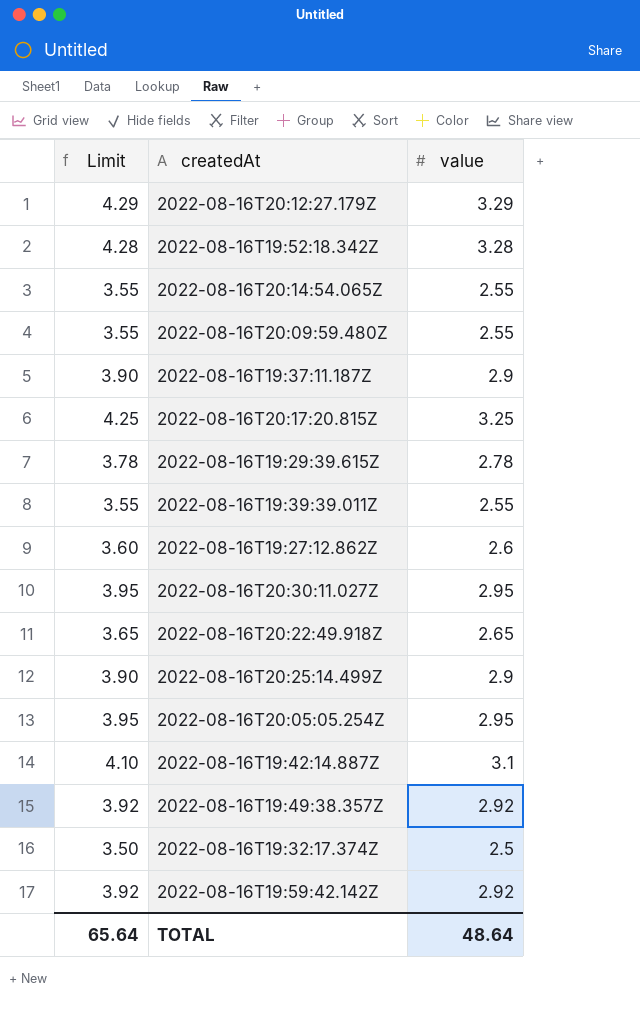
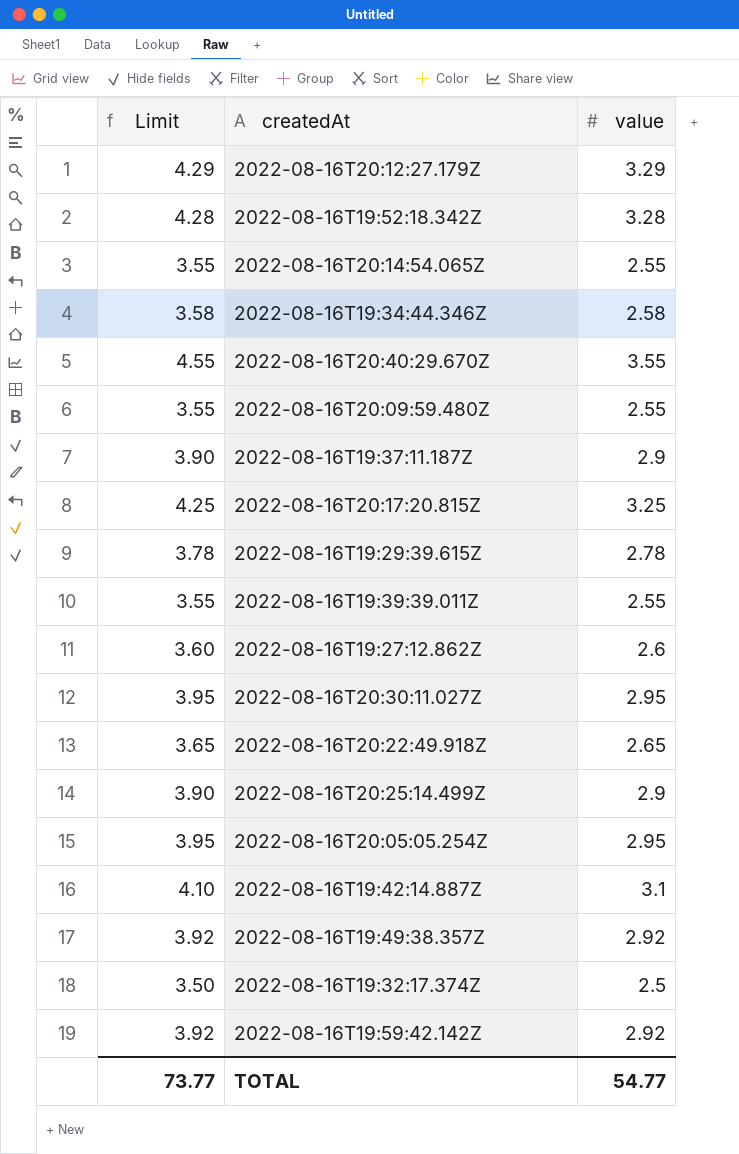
row 2022-08-16T19:34:44.346Z: none -> 3.58 | 2.58
row 2022-08-16T20:40:29.670Z: none -> 4.55 | 3.55
TOTAL | Limit: 65.64 -> 73.77
TOTAL | value: 48.64 -> 54.77

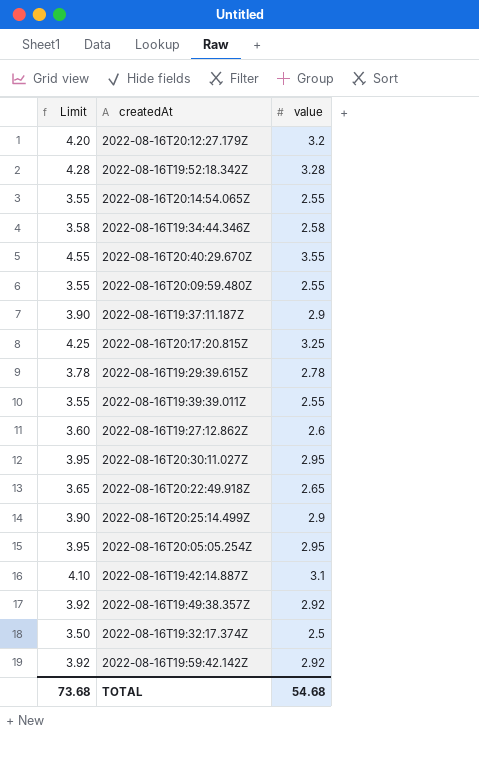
2022-08-16T20:12:27.179Z | Limit: 4.29 -> 4.20
2022-08-16T20:12:27.179Z | value: 3.29 -> 3.2
TOTAL | Limit: 73.77 -> 73.68
TOTAL | value: 54.77 -> 54.68

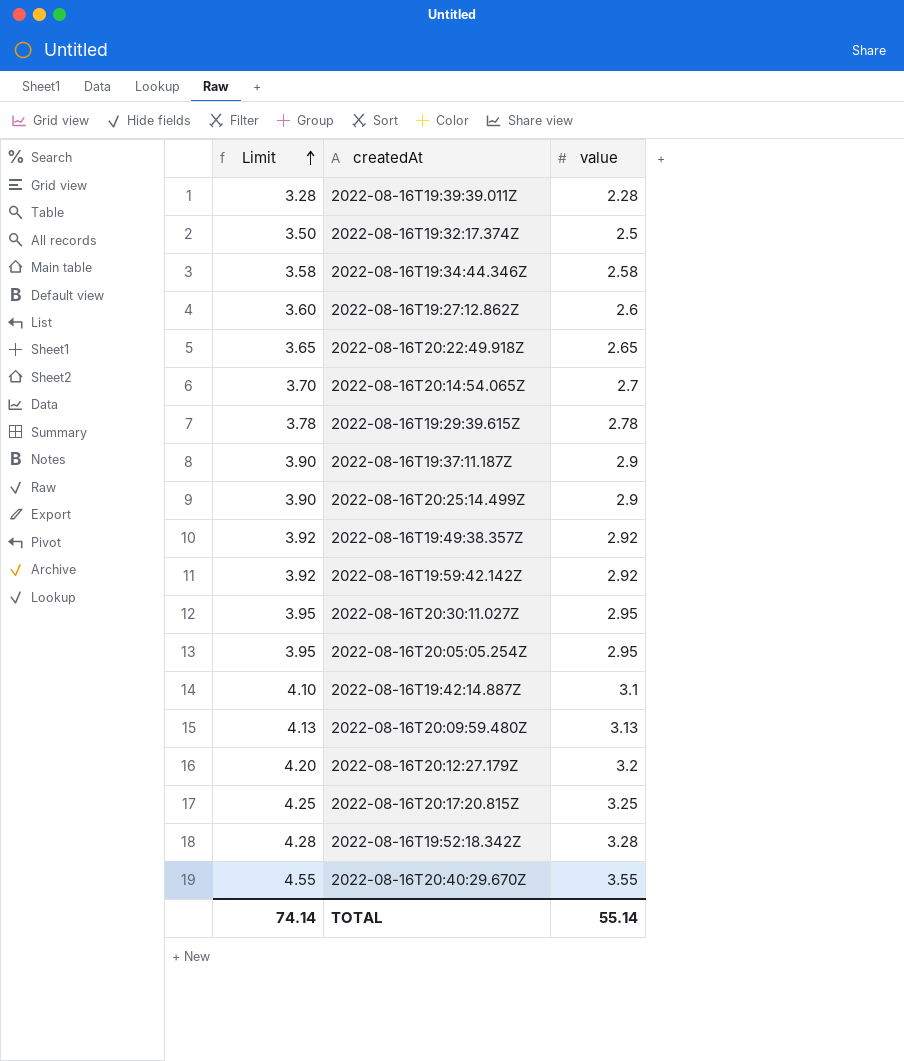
row order: none -> Limit ascending
2022-08-16T19:39:39.011Z | Limit: 3.55 -> 3.28
2022-08-16T19:39:39.011Z | value: 2.55 -> 2.28
2022-08-16T20:14:54.065Z | Limit: 3.55 -> 3.70
2022-08-16T20:14:54.065Z | value: 2.55 -> 2.7
2022-08-16T20:09:59.480Z | Limit: 3.55 -> 4.13
2022-08-16T20:09:59.480Z | value: 2.55 -> 3.13
TOTAL | Limit: 73.68 -> 74.14
TOTAL | value: 54.68 -> 55.14

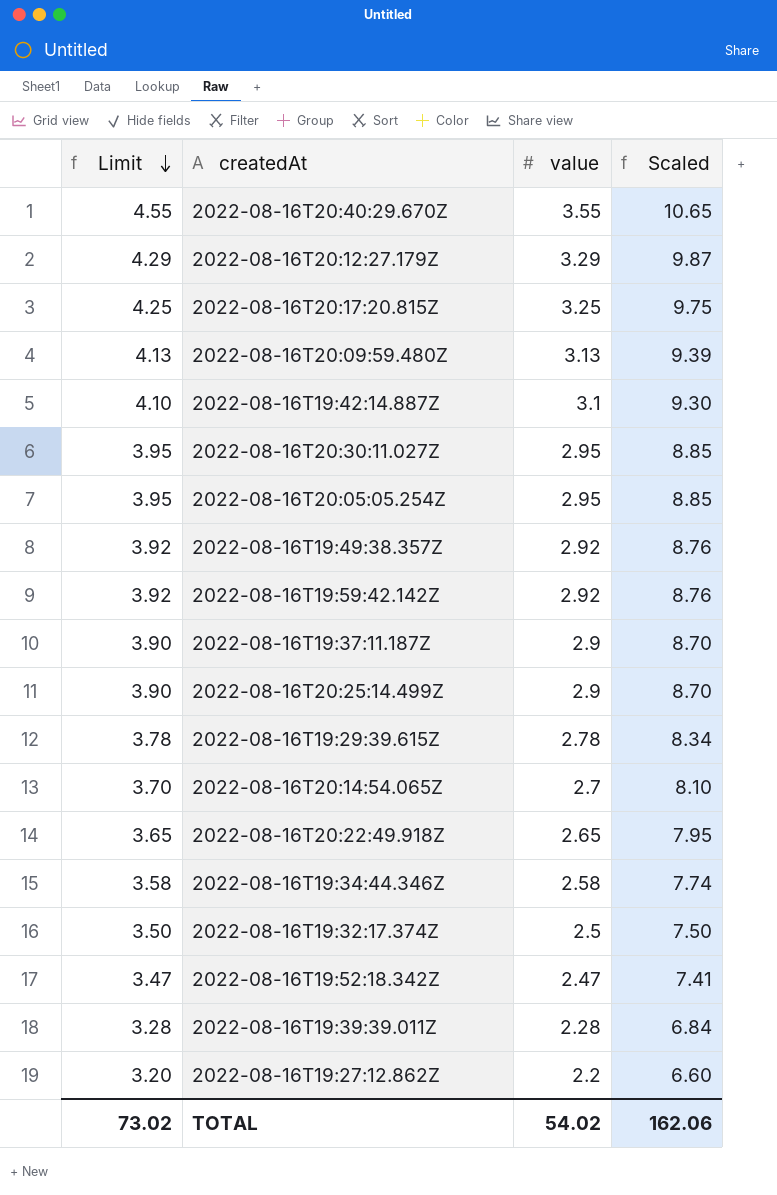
row order: Limit ascending -> Limit descending
column Scaled | formula: none -> [value] * 3
2022-08-16T20:12:27.179Z | Limit: 4.20 -> 4.29
2022-08-16T20:12:27.179Z | value: 3.2 -> 3.29
2022-08-16T19:52:18.342Z | Limit: 4.28 -> 3.47
2022-08-16T19:52:18.342Z | value: 3.28 -> 2.47
2022-08-16T19:27:12.862Z | Limit: 3.60 -> 3.20
2022-08-16T19:27:12.862Z | value: 2.6 -> 2.2
TOTAL | Limit: 74.14 -> 73.02
TOTAL | value: 55.14 -> 54.02

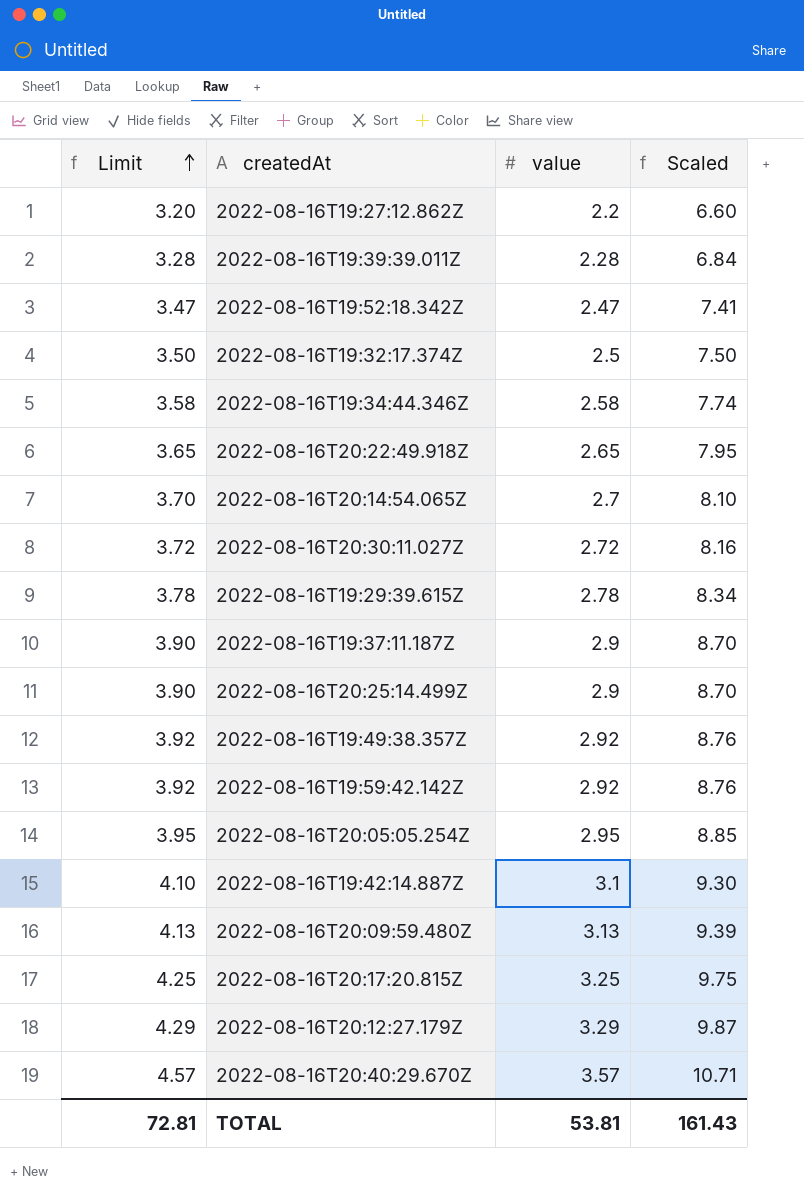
row order: Limit descending -> Limit ascending
2022-08-16T20:30:11.027Z | Limit: 3.95 -> 3.72
2022-08-16T20:30:11.027Z | value: 2.95 -> 2.72
2022-08-16T20:30:11.027Z | Scaled: 8.85 -> 8.16
2022-08-16T20:40:29.670Z | Limit: 4.55 -> 4.57
2022-08-16T20:40:29.670Z | value: 3.55 -> 3.57
2022-08-16T20:40:29.670Z | Scaled: 10.65 -> 10.71
TOTAL | Limit: 73.02 -> 72.81
TOTAL | value: 54.02 -> 53.81
TOTAL | Scaled: 162.06 -> 161.43

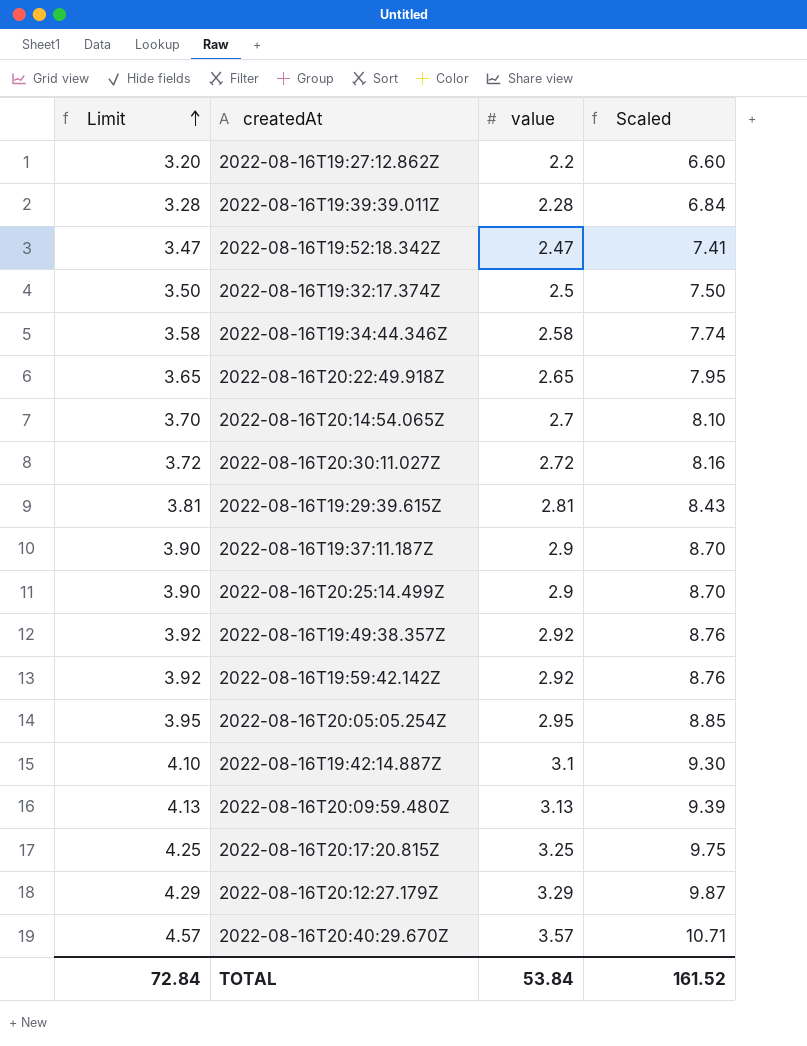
2022-08-16T19:29:39.615Z | Limit: 3.78 -> 3.81
2022-08-16T19:29:39.615Z | value: 2.78 -> 2.81
2022-08-16T19:29:39.615Z | Scaled: 8.34 -> 8.43
TOTAL | Limit: 72.81 -> 72.84
TOTAL | value: 53.81 -> 53.84
TOTAL | Scaled: 161.43 -> 161.52

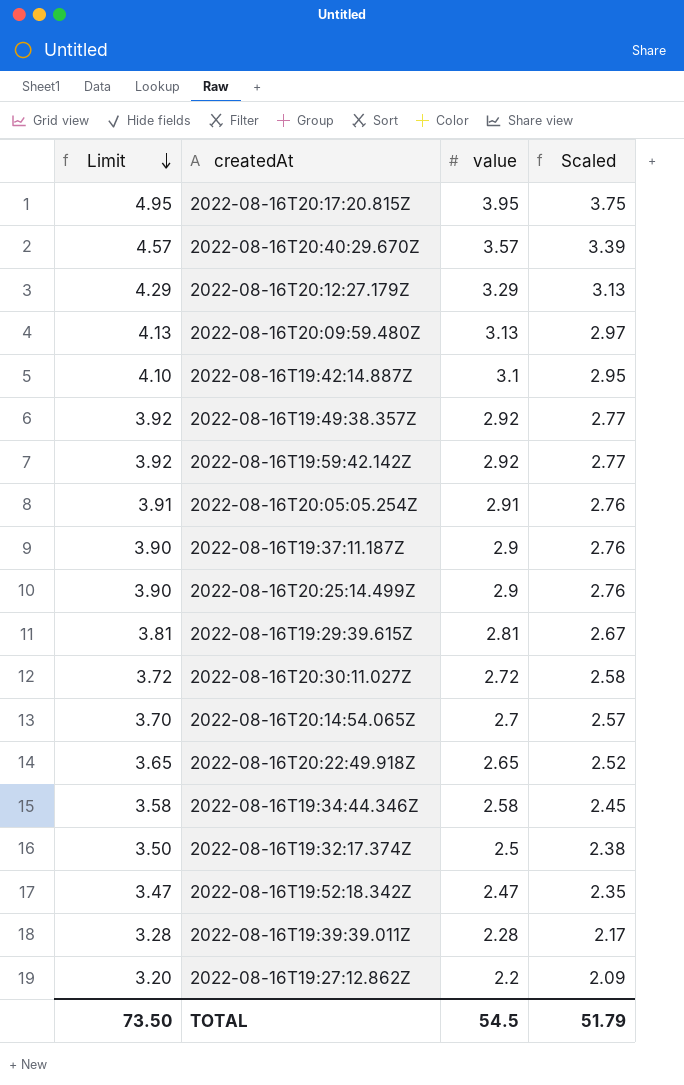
row order: Limit ascending -> Limit descending
column Scaled | formula: [value] * 3 -> [value] * 0.95
2022-08-16T20:17:20.815Z | Limit: 4.25 -> 4.95
2022-08-16T20:17:20.815Z | value: 3.25 -> 3.95
2022-08-16T20:05:05.254Z | Limit: 3.95 -> 3.91
2022-08-16T20:05:05.254Z | value: 2.95 -> 2.91
TOTAL | Limit: 72.84 -> 73.50
TOTAL | value: 53.84 -> 54.5
TOTAL | Scaled: 161.52 -> 51.79

